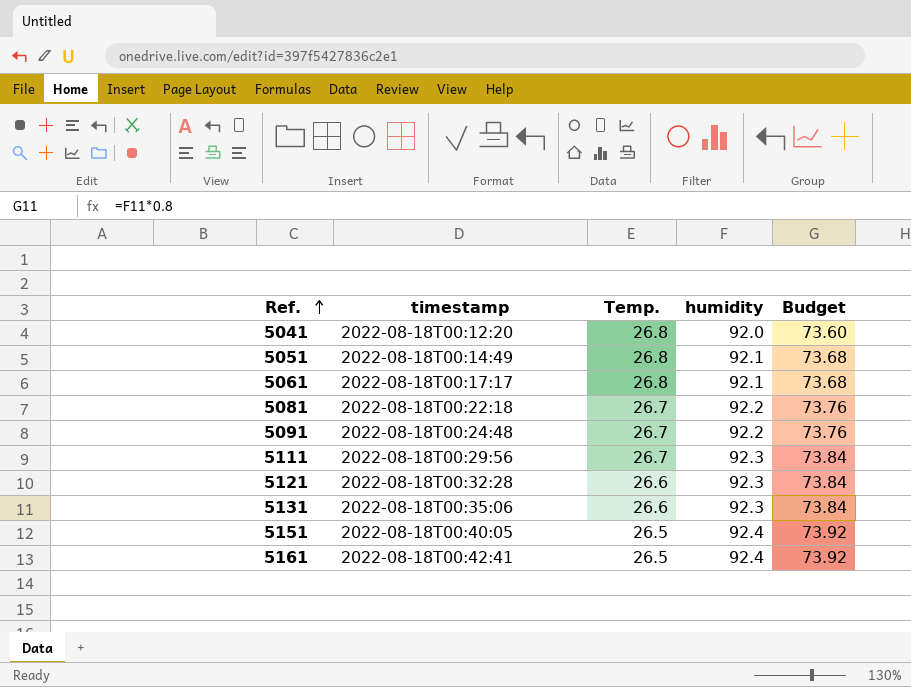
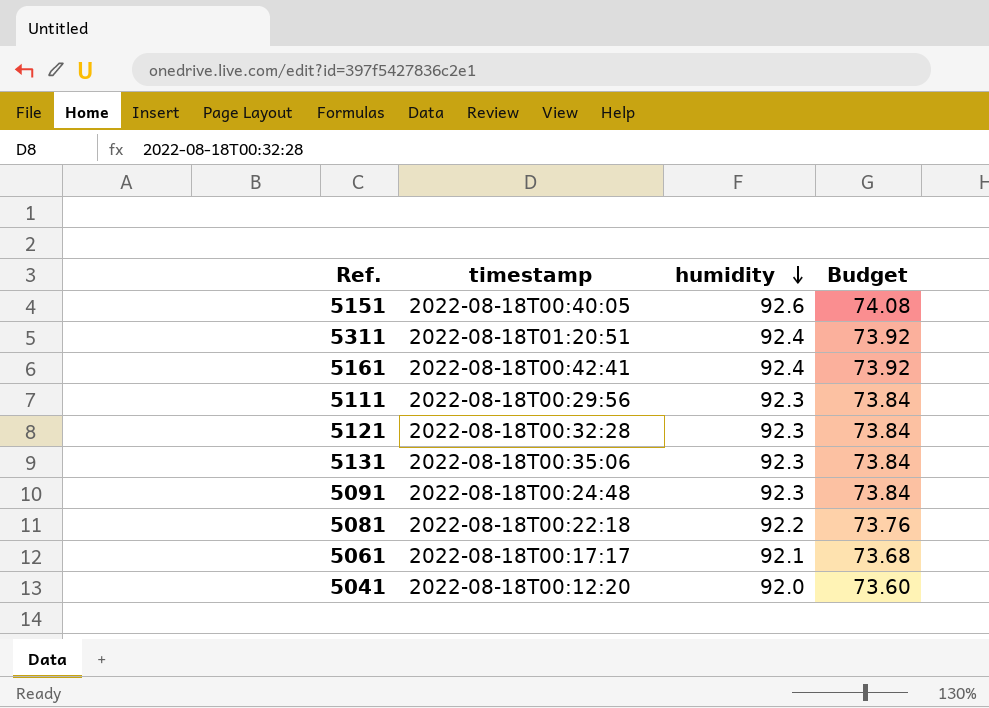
row order: Ref. ascending -> humidity descending
column Temp. | position: 3 -> none
row 5051: 2022-08-18T00:14:49 | 26.8 | 92.1 | 73.68 -> none
5151 | humidity: 92.4 -> 92.6
5151 | Budget: 73.92 -> 74.08
row 5311: none -> 2022-08-18T01:20:51 | 92.4 | 73.92
5091 | humidity: 92.2 -> 92.3
5091 | Budget: 73.76 -> 73.84

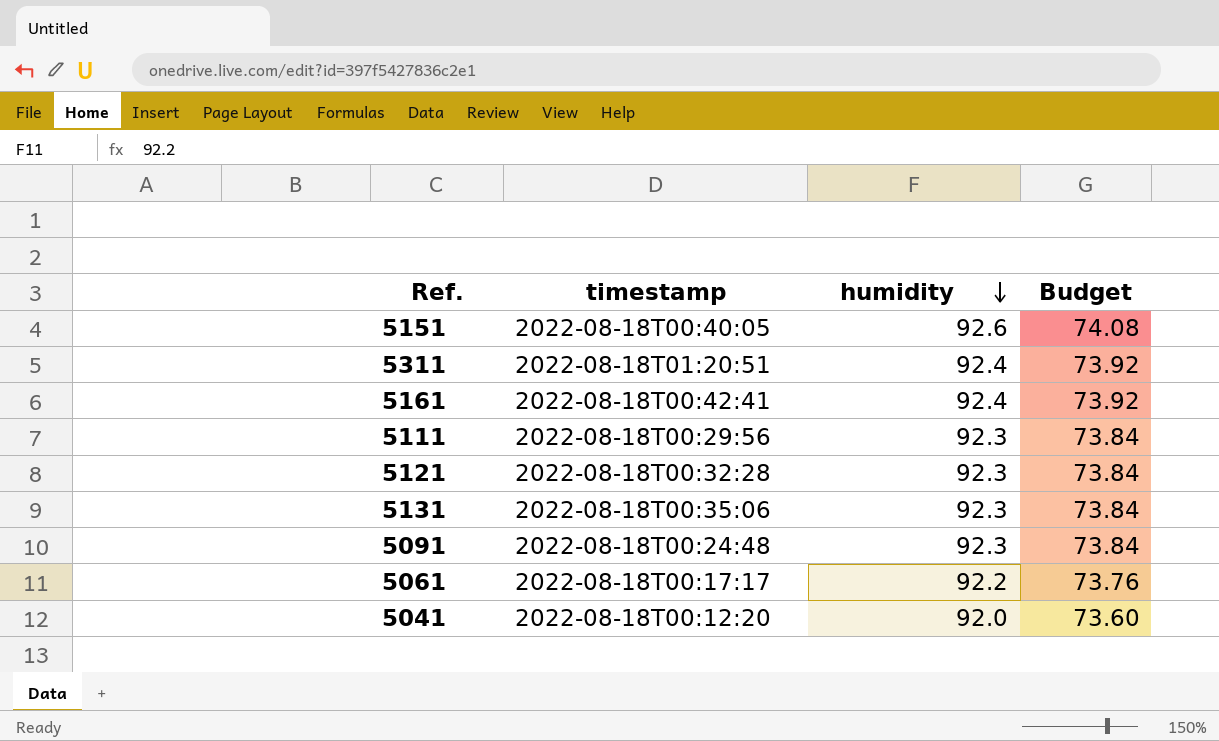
row 5081: 2022-08-18T00:22:18 | 92.2 | 73.76 -> none
5061 | humidity: 92.1 -> 92.2
5061 | Budget: 73.68 -> 73.76

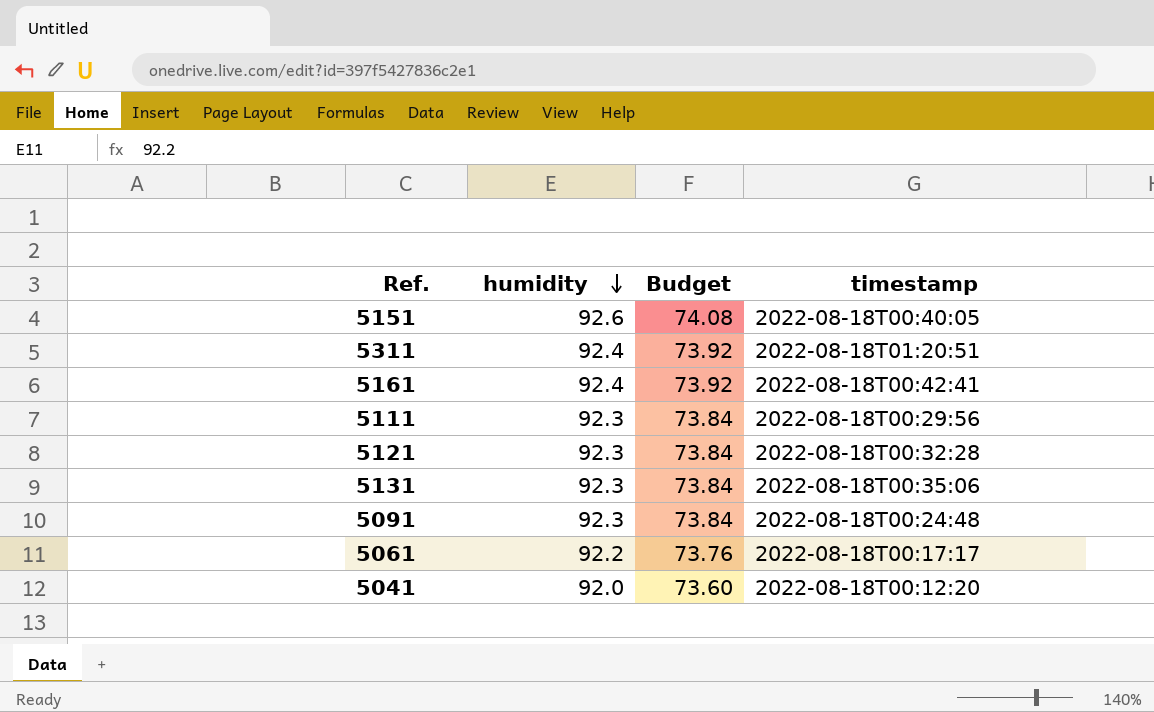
column timestamp | position: 2 -> 4

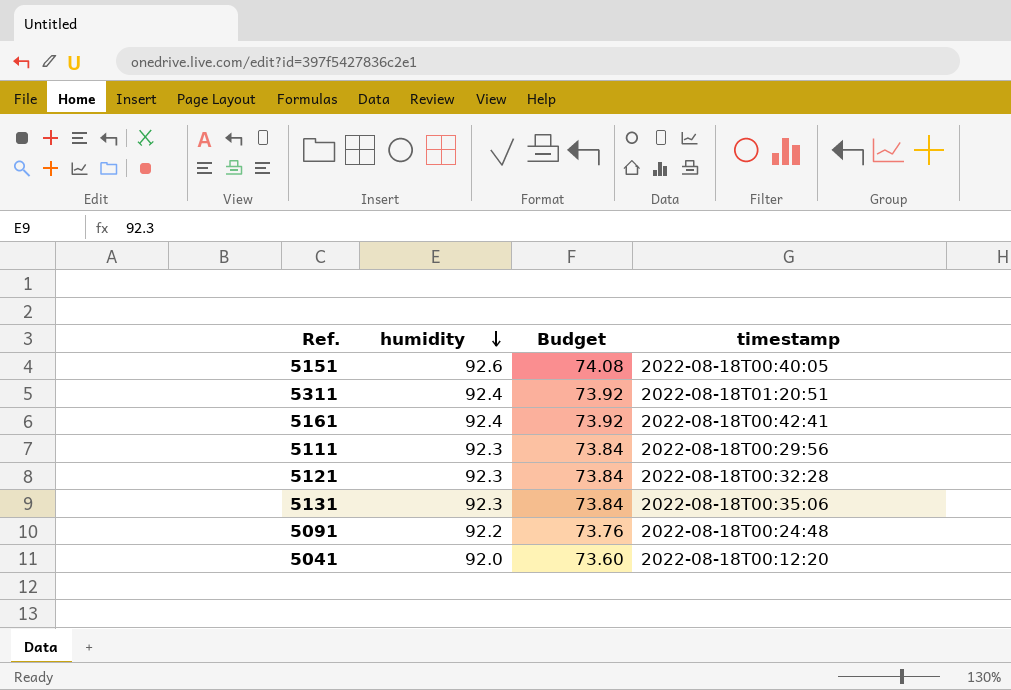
row 5061: 92.2 | 73.76 | 2022-08-18T00:17:17 -> none
5091 | humidity: 92.3 -> 92.2
5091 | Budget: 73.84 -> 73.76

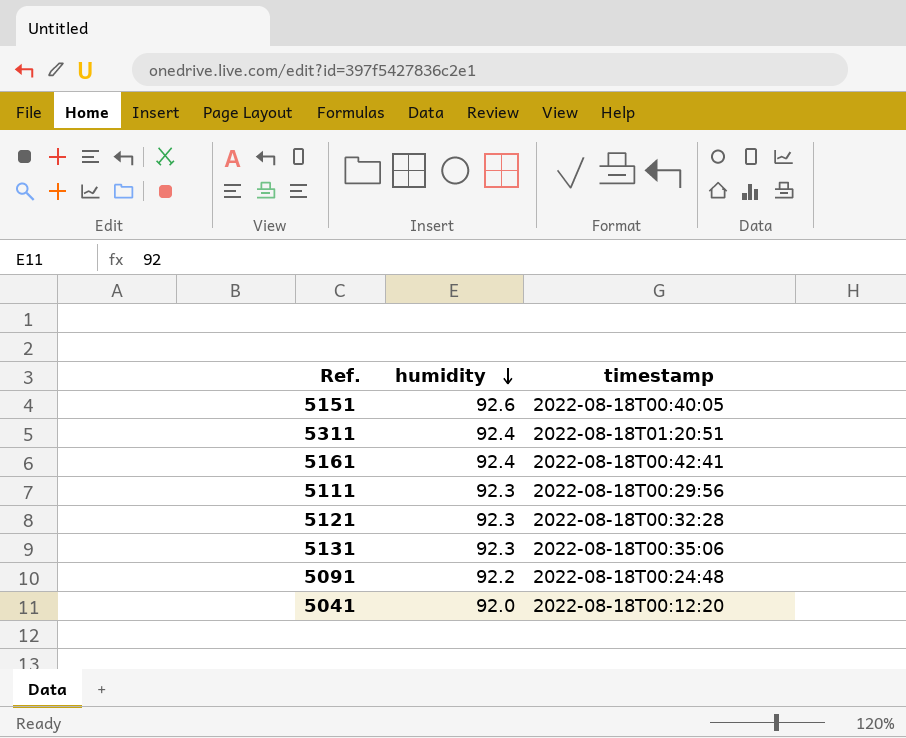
column Budget | formula: [humidity] * 0.8 -> none

